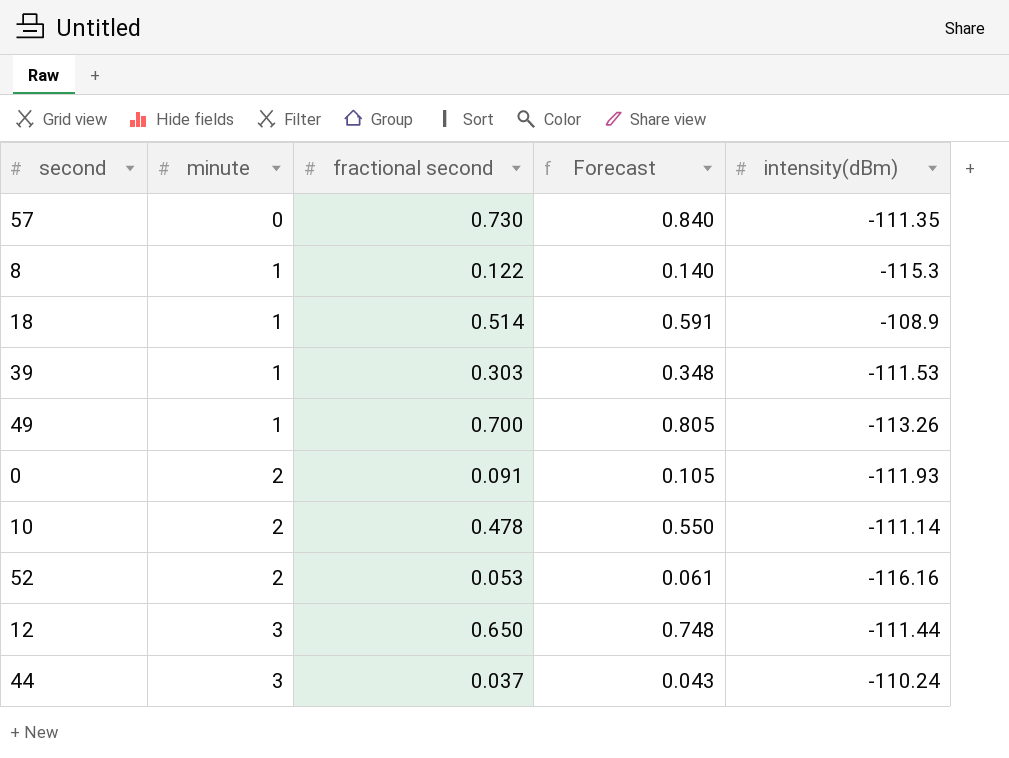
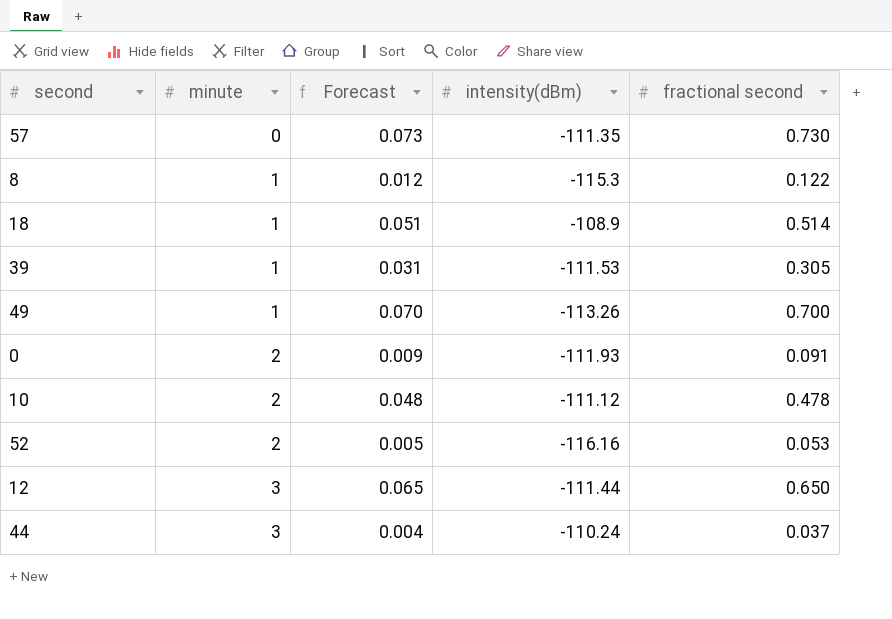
column Forecast | formula: [fractional second] * 1.15 -> [fractional second] * 0.1
column fractional second | position: 3 -> 5
39 | fractional second: 0.303 -> 0.305
10 | intensity(dBm): -111.14 -> -111.12

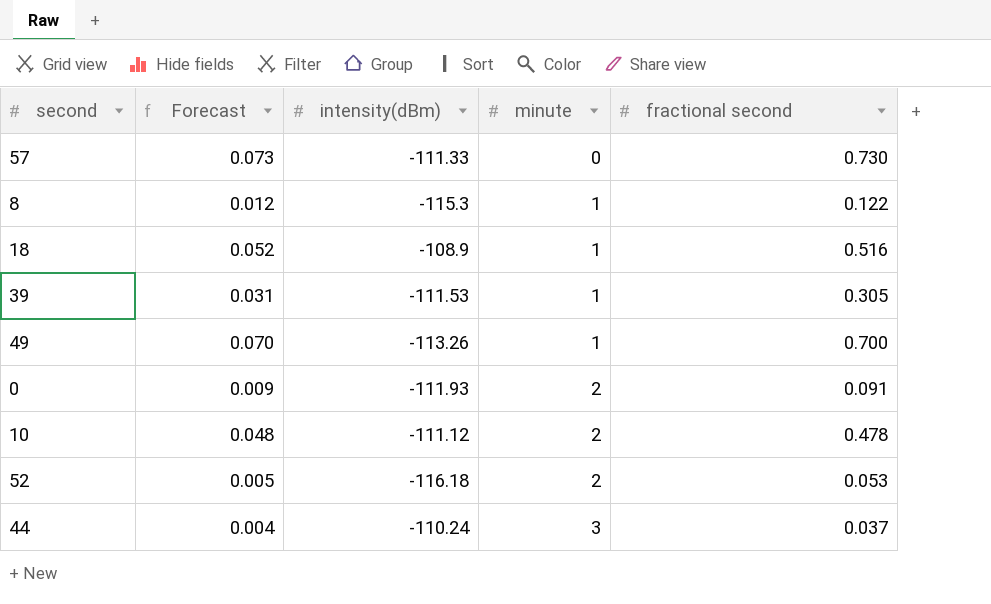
column minute | position: 2 -> 4
row 12: 3 | 0.065 | -111.44 | 0.650 -> none
57 | intensity(dBm): -111.35 -> -111.33
18 | Forecast: 0.051 -> 0.052
18 | fractional second: 0.514 -> 0.516
52 | intensity(dBm): -116.16 -> -116.18

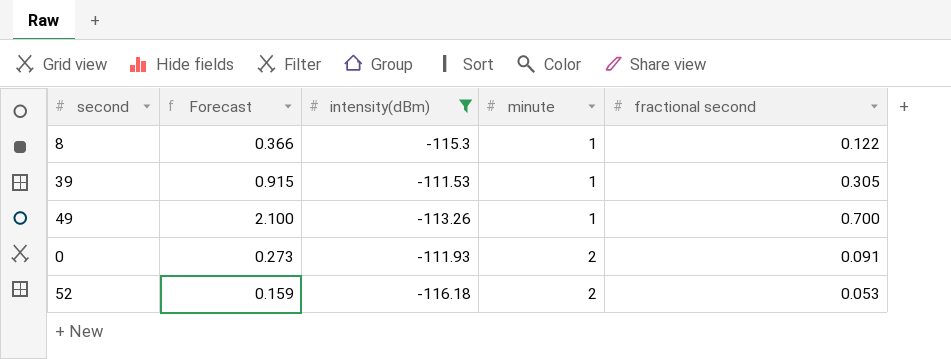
filter: none -> intensity(dBm) <= -111.53
column Forecast | formula: [fractional second] * 0.1 -> [fractional second] * 3

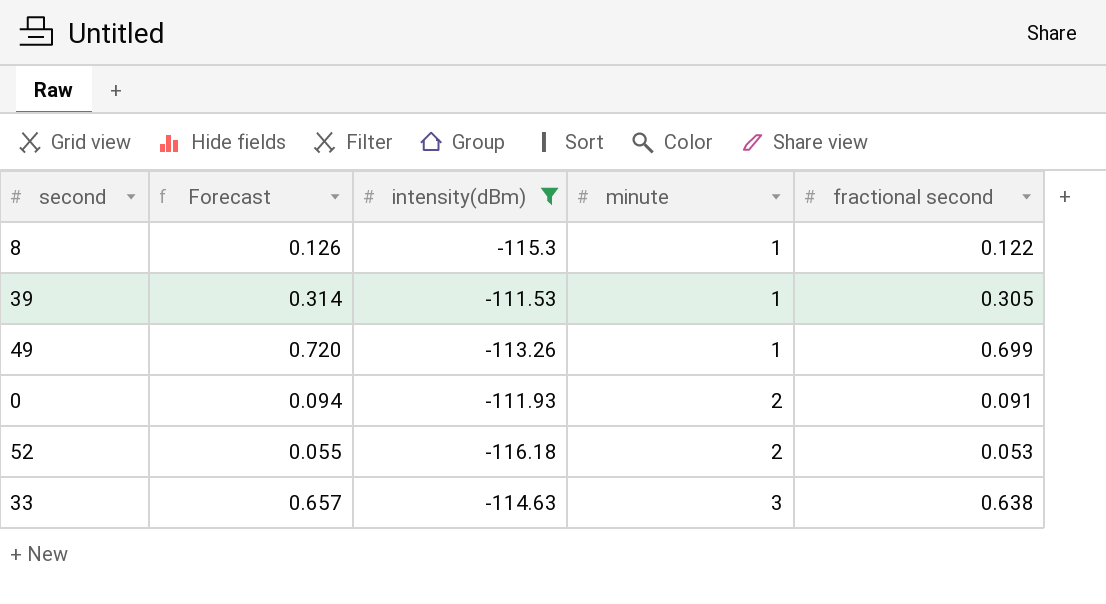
column Forecast | formula: [fractional second] * 3 -> [fractional second] * 1.03
49 | fractional second: 0.700 -> 0.699
row 33: none -> 0.657 | -114.63 | 3 | 0.638

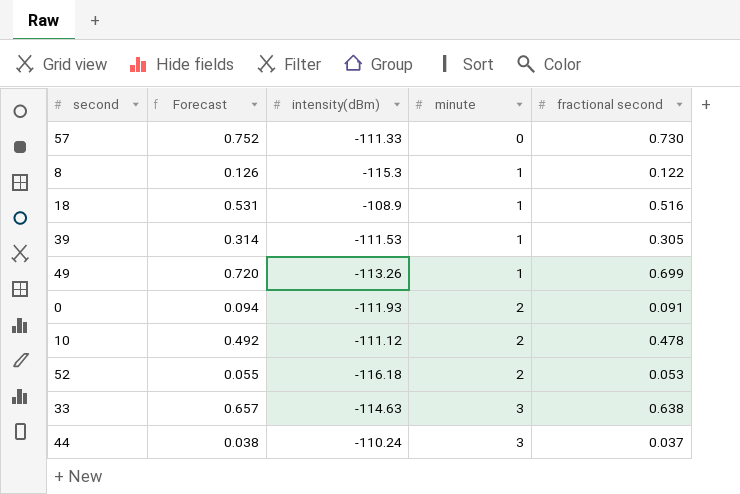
filter: intensity(dBm) <= -111.53 -> none

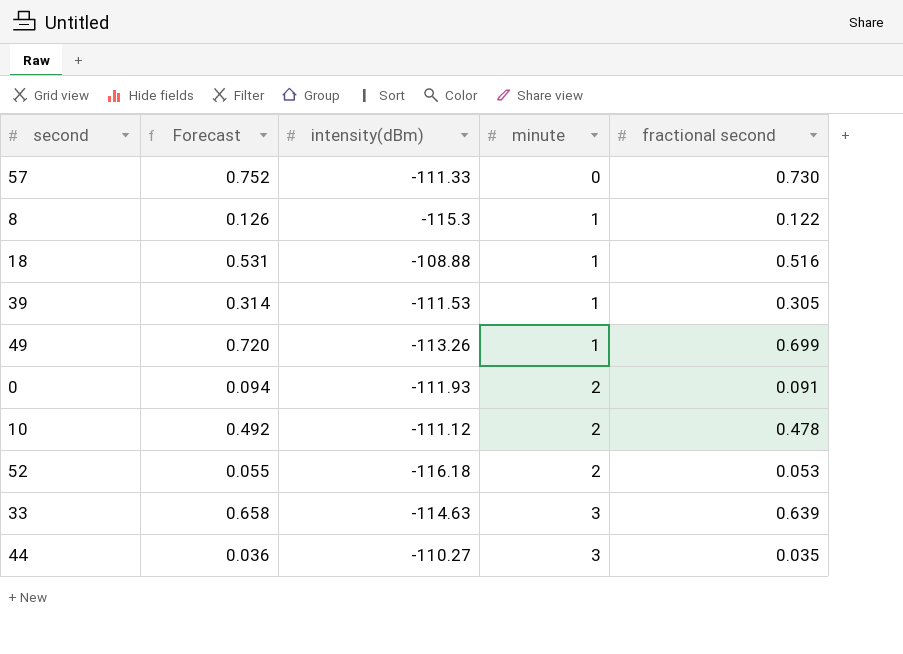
18 | intensity(dBm): -108.9 -> -108.88
33 | Forecast: 0.657 -> 0.658
33 | fractional second: 0.638 -> 0.639
44 | Forecast: 0.038 -> 0.036
44 | intensity(dBm): -110.24 -> -110.27
44 | fractional second: 0.037 -> 0.035

